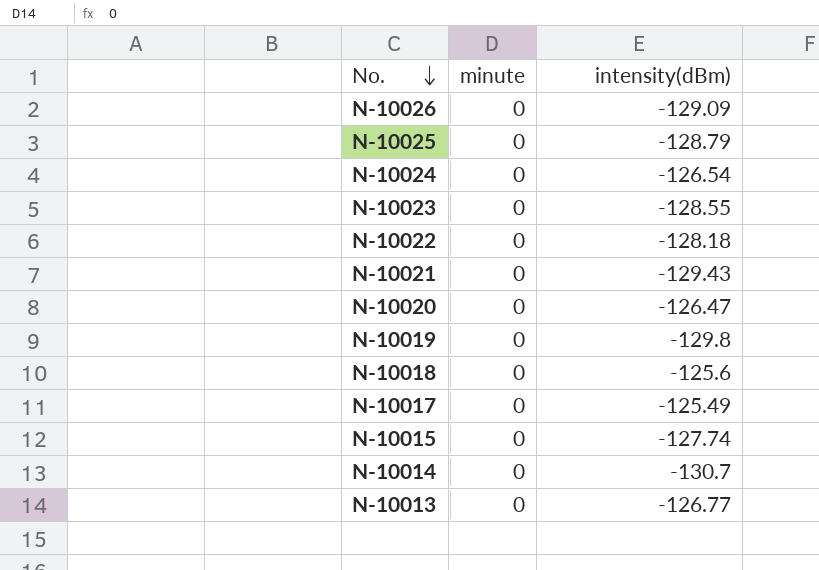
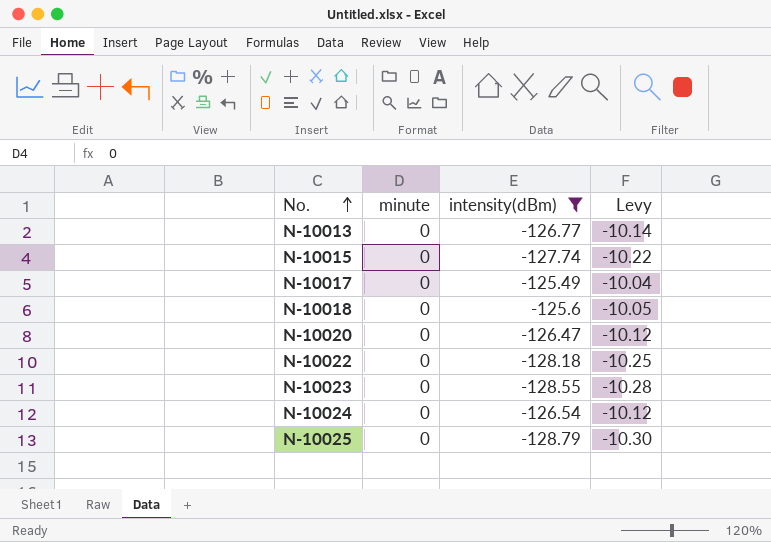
filter: none -> intensity(dBm) >= -128.79
row order: No. descending -> No. ascending
column Levy | formula: none -> [intensity(dBm)] * 0.08

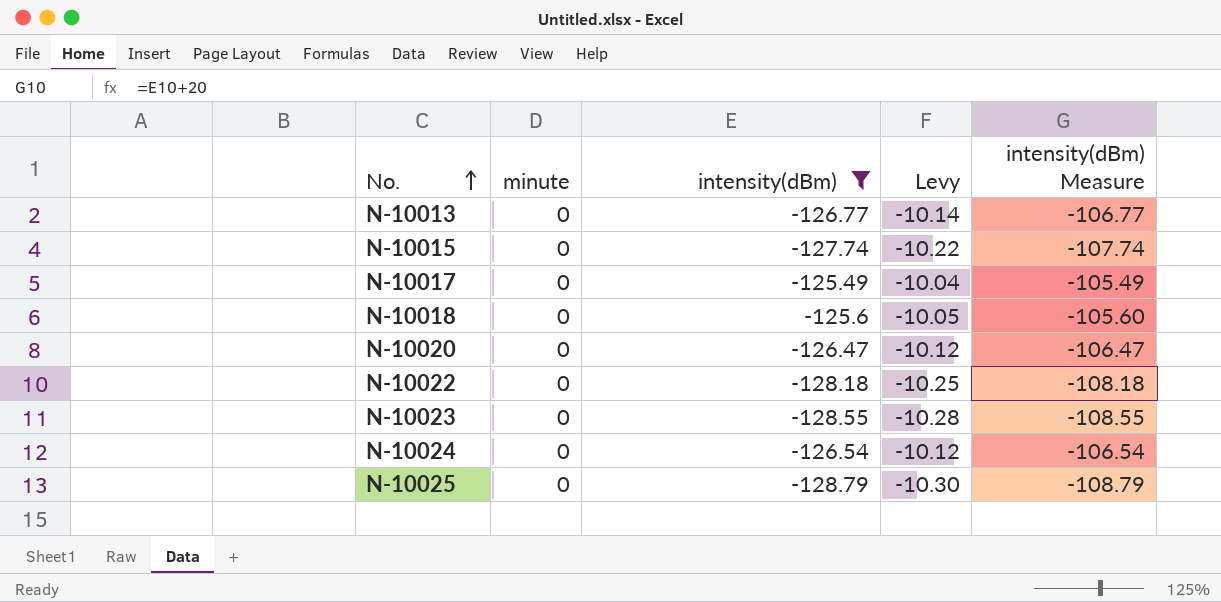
column intensity(dBm) Measure | formula: none -> [intensity(dBm)] + 20

